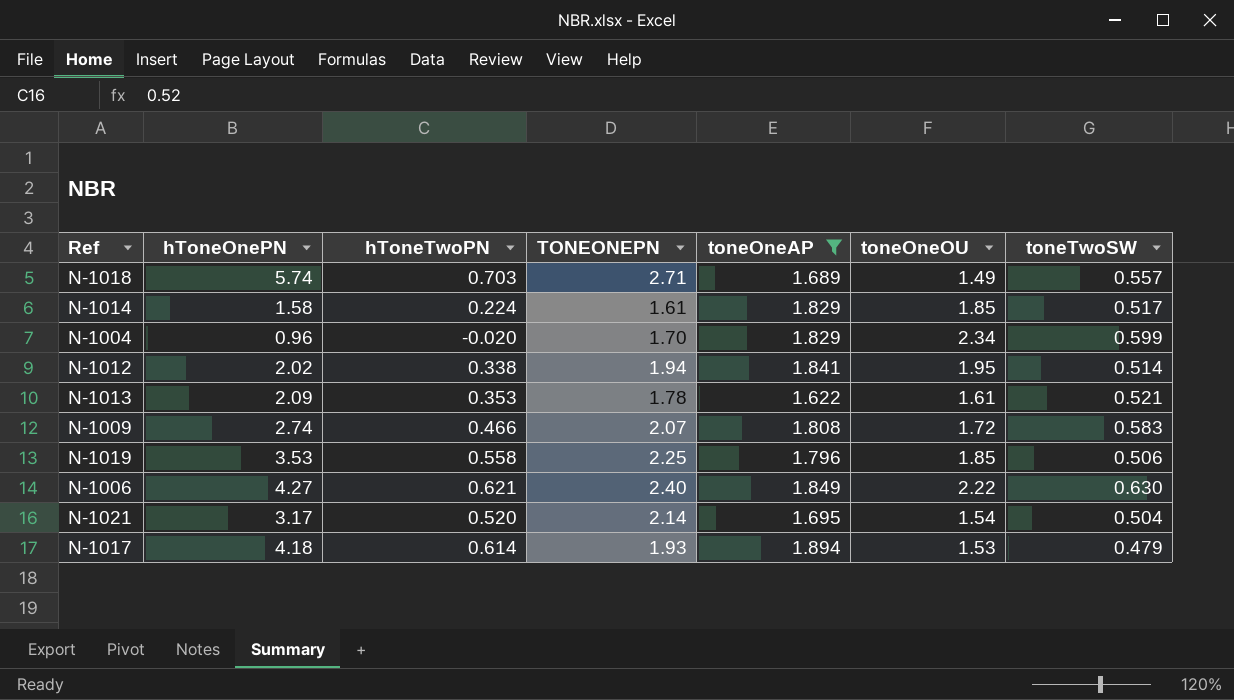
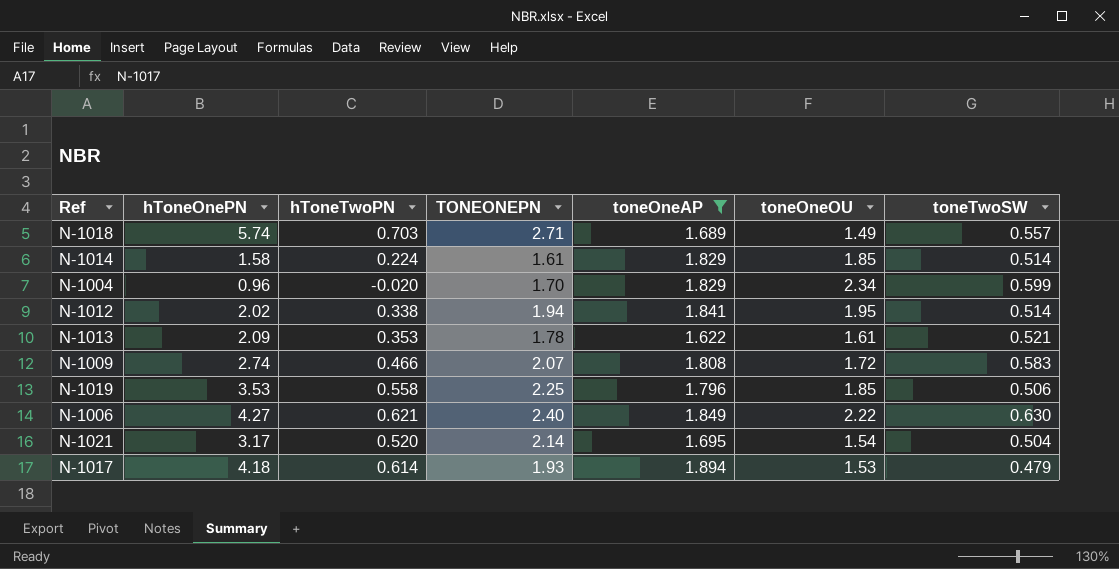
N-1014 | toneTwoSW: 0.517 -> 0.514

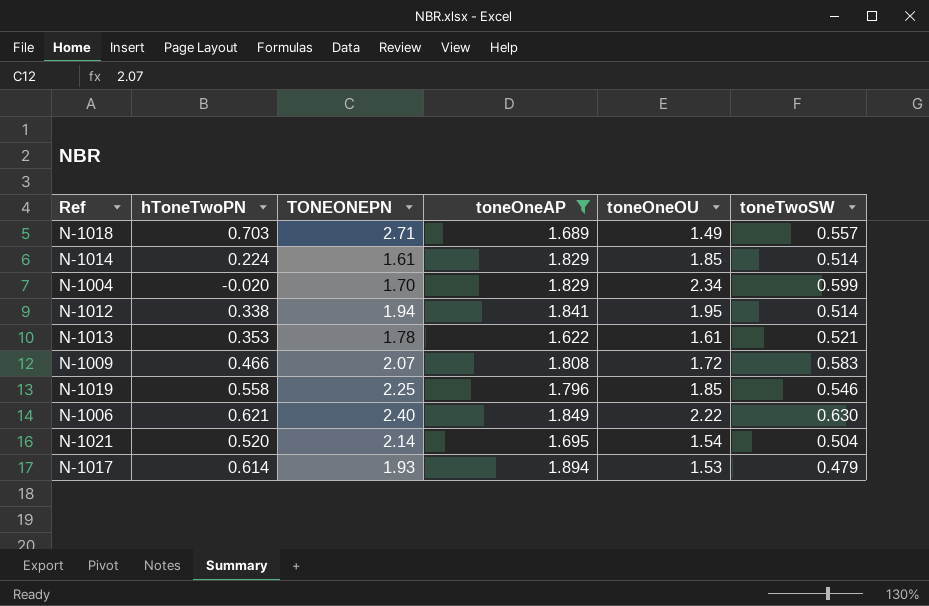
column hToneOnePN | position: 2 -> none
N-1019 | toneTwoSW: 0.506 -> 0.546

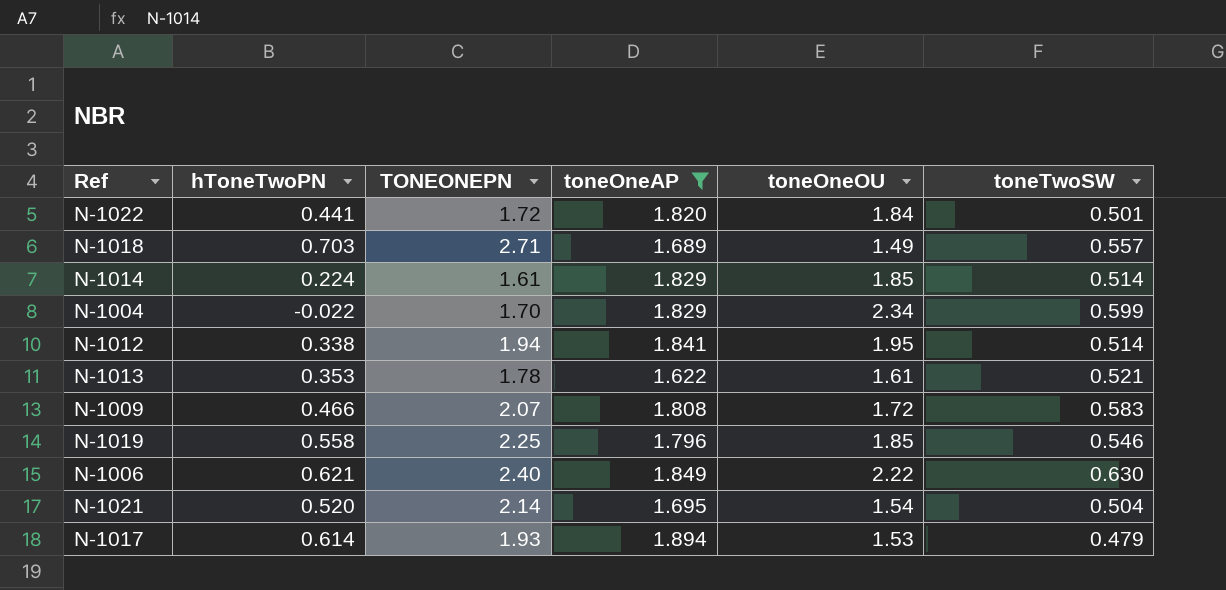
row N-1022: none -> 0.441 | 1.72 | 1.820 | 1.84 | 0.501
N-1004 | hToneTwoPN: -0.020 -> -0.022

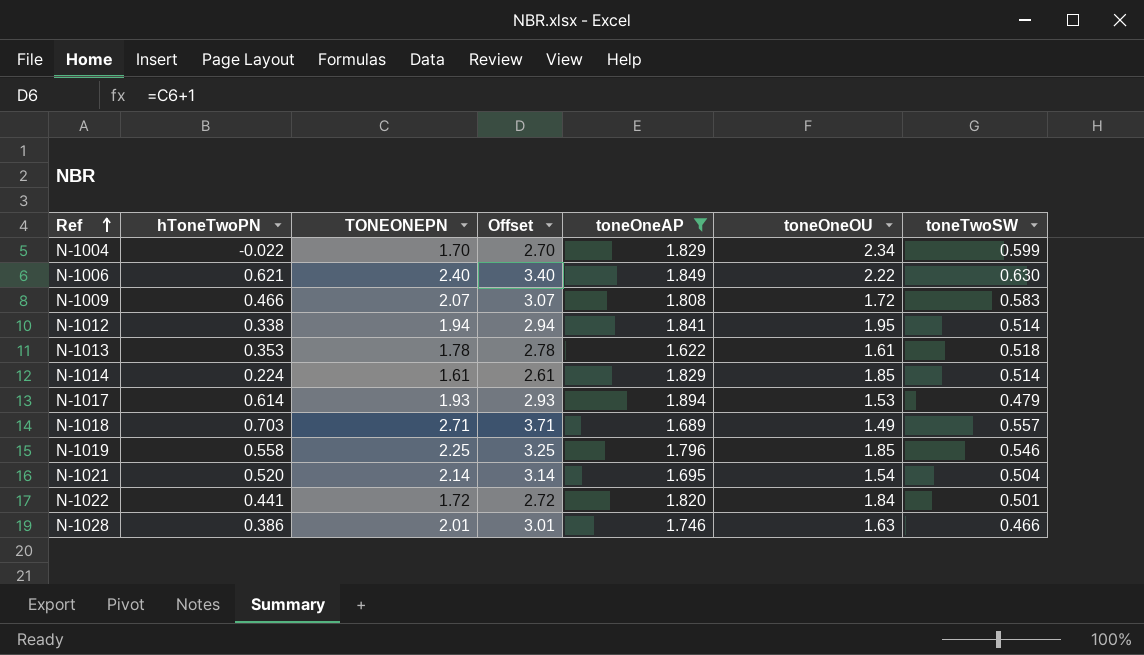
row order: none -> Ref ascending
column Offset | formula: none -> [TONEONEPN] + 1
N-1013 | toneTwoSW: 0.521 -> 0.518
row N-1028: none -> 0.386 | 2.01 | 3.01 | 1.746 | 1.63 | 0.466

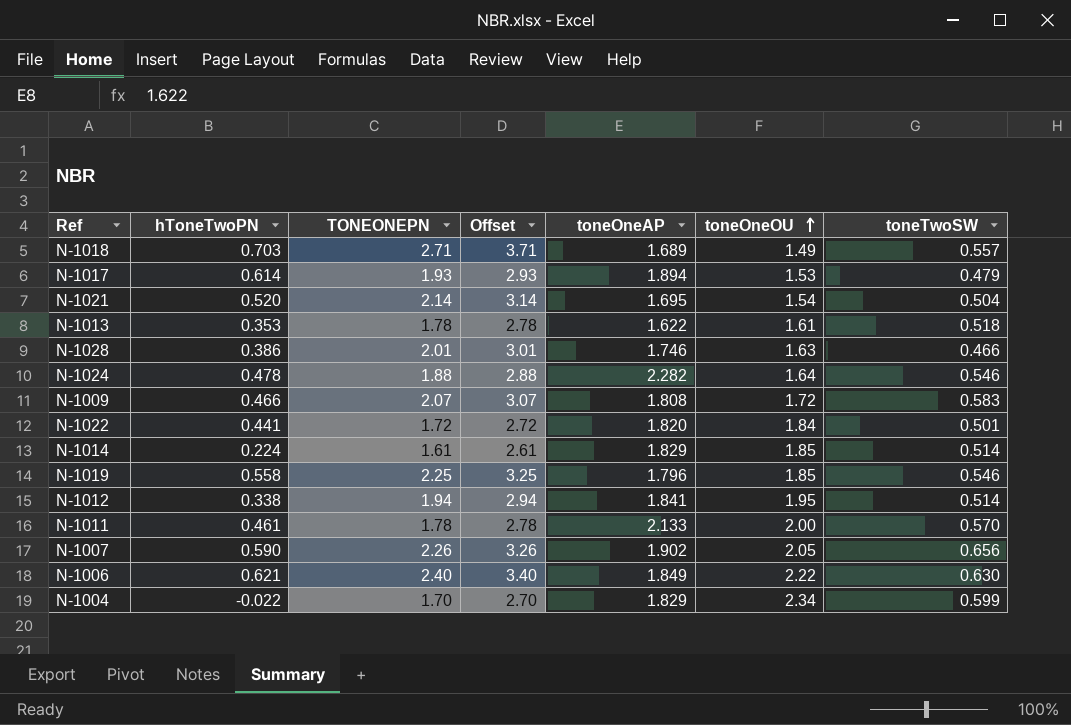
filter: toneOneAP <= 1.894 -> none
row order: Ref ascending -> toneOneOU ascending

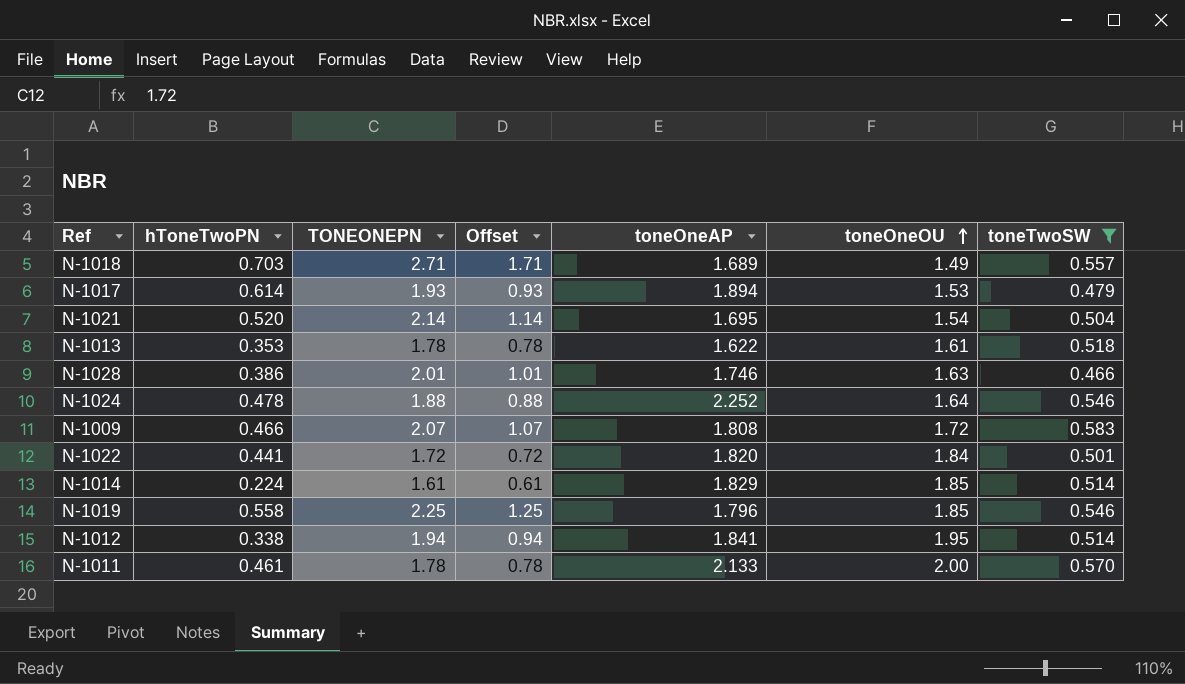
filter: none -> toneTwoSW <= 0.583
column Offset | formula: [TONEONEPN] + 1 -> [TONEONEPN] - 1
N-1024 | toneOneAP: 2.282 -> 2.252

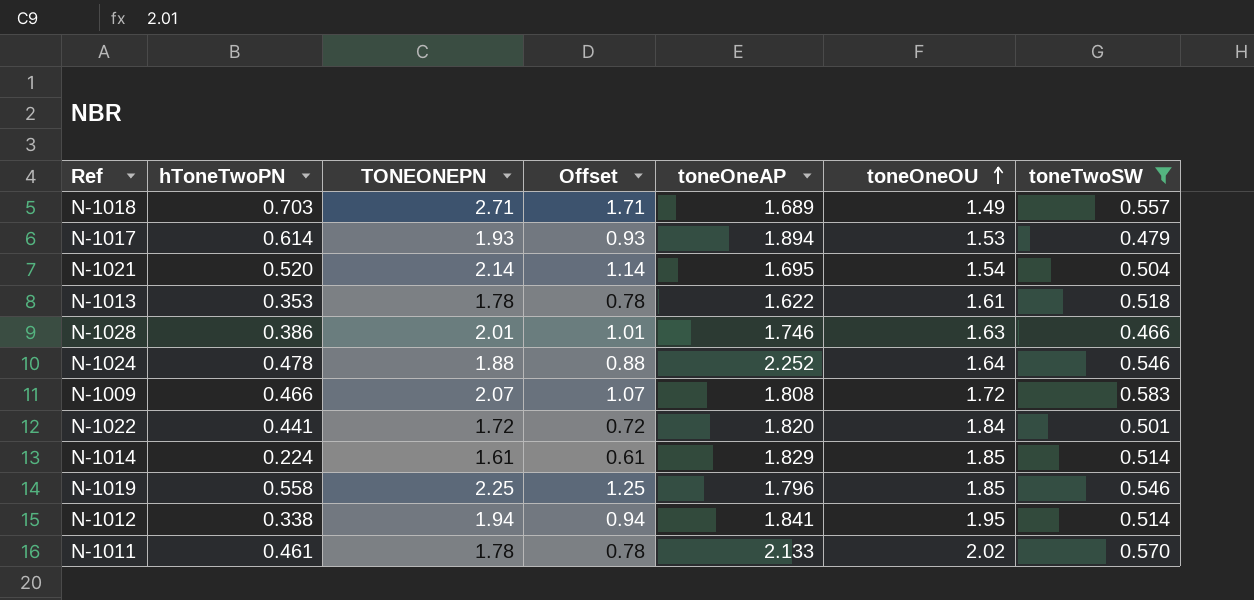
N-1011 | toneOneOU: 2.00 -> 2.02

